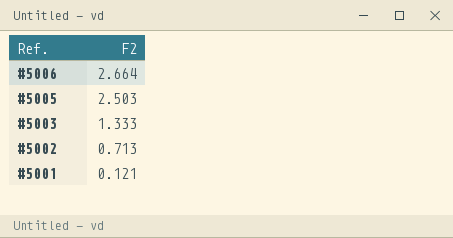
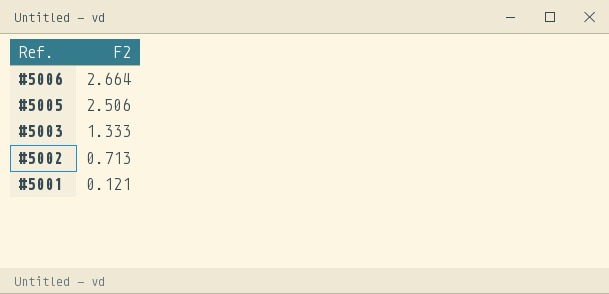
#5005 | F2: 2.503 -> 2.506

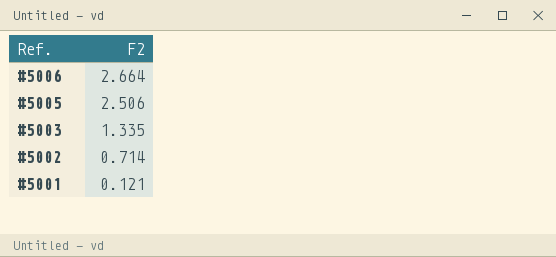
#5003 | F2: 1.333 -> 1.335
#5002 | F2: 0.713 -> 0.714

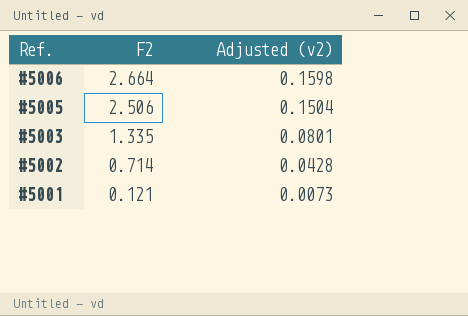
column Adjusted (v2) | formula: none -> [F2] * 0.06

